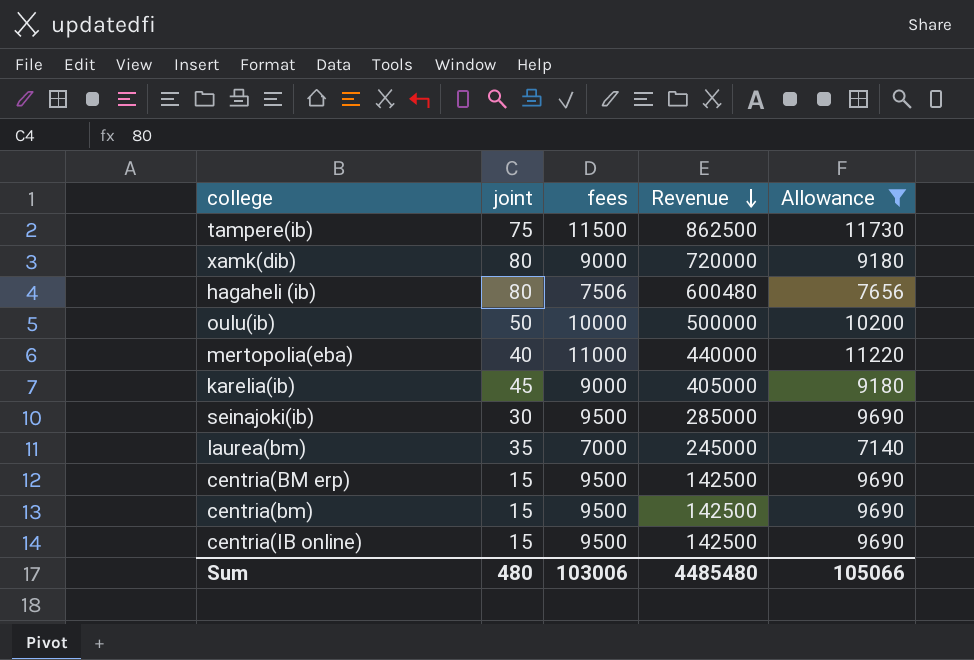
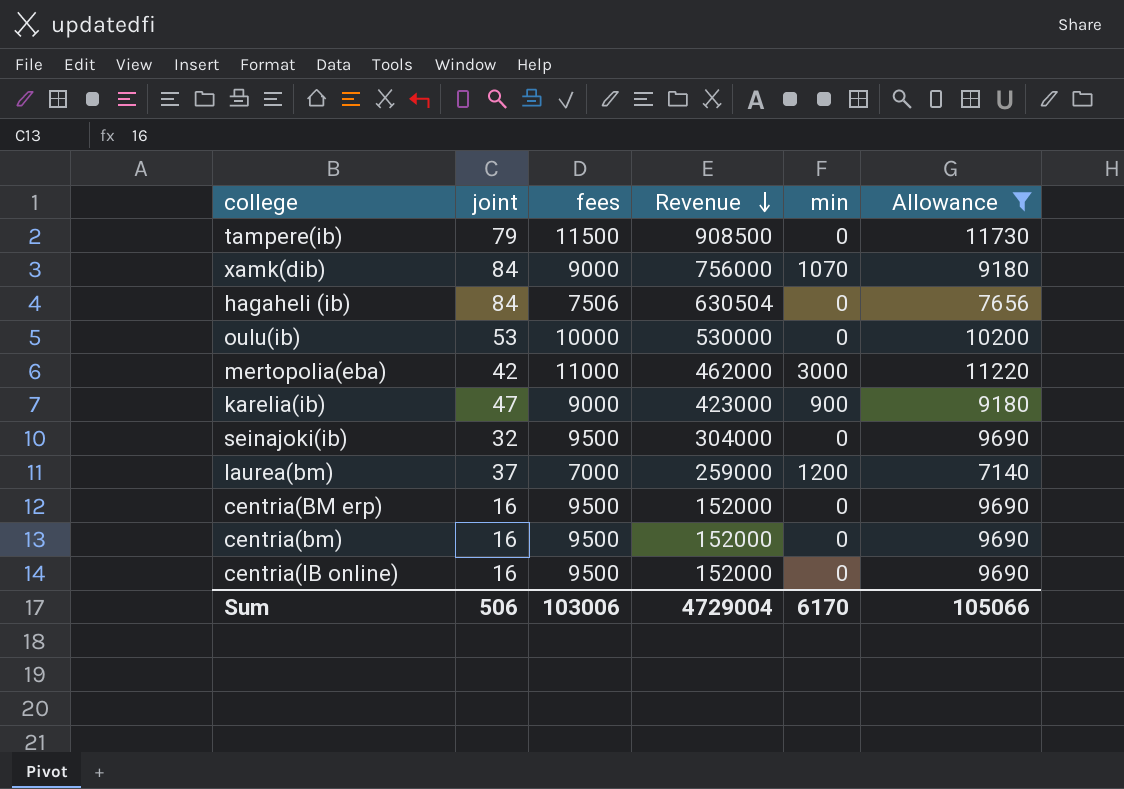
column min | position: none -> 5
tampere(ib) | joint: 75 -> 79
tampere(ib) | Revenue: 862500 -> 908500
xamk(dib) | joint: 80 -> 84
xamk(dib) | Revenue: 720000 -> 756000
hagaheli (ib) | joint: 80 -> 84
hagaheli (ib) | Revenue: 600480 -> 630504
oulu(ib) | joint: 50 -> 53
oulu(ib) | Revenue: 500000 -> 530000
mertopolia(eba) | joint: 40 -> 42
mertopolia(eba) | Revenue: 440000 -> 462000
karelia(ib) | joint: 45 -> 47
karelia(ib) | Revenue: 405000 -> 423000
seinajoki(ib) | joint: 30 -> 32
seinajoki(ib) | Revenue: 285000 -> 304000
laurea(bm) | joint: 35 -> 37
laurea(bm) | Revenue: 245000 -> 259000
centria(BM erp) | joint: 15 -> 16
centria(BM erp) | Revenue: 142500 -> 152000
centria(bm) | joint: 15 -> 16
centria(bm) | Revenue: 142500 -> 152000
centria(IB online) | joint: 15 -> 16
centria(IB online) | Revenue: 142500 -> 152000
Sum | joint: 480 -> 506
Sum | Revenue: 4485480 -> 4729004

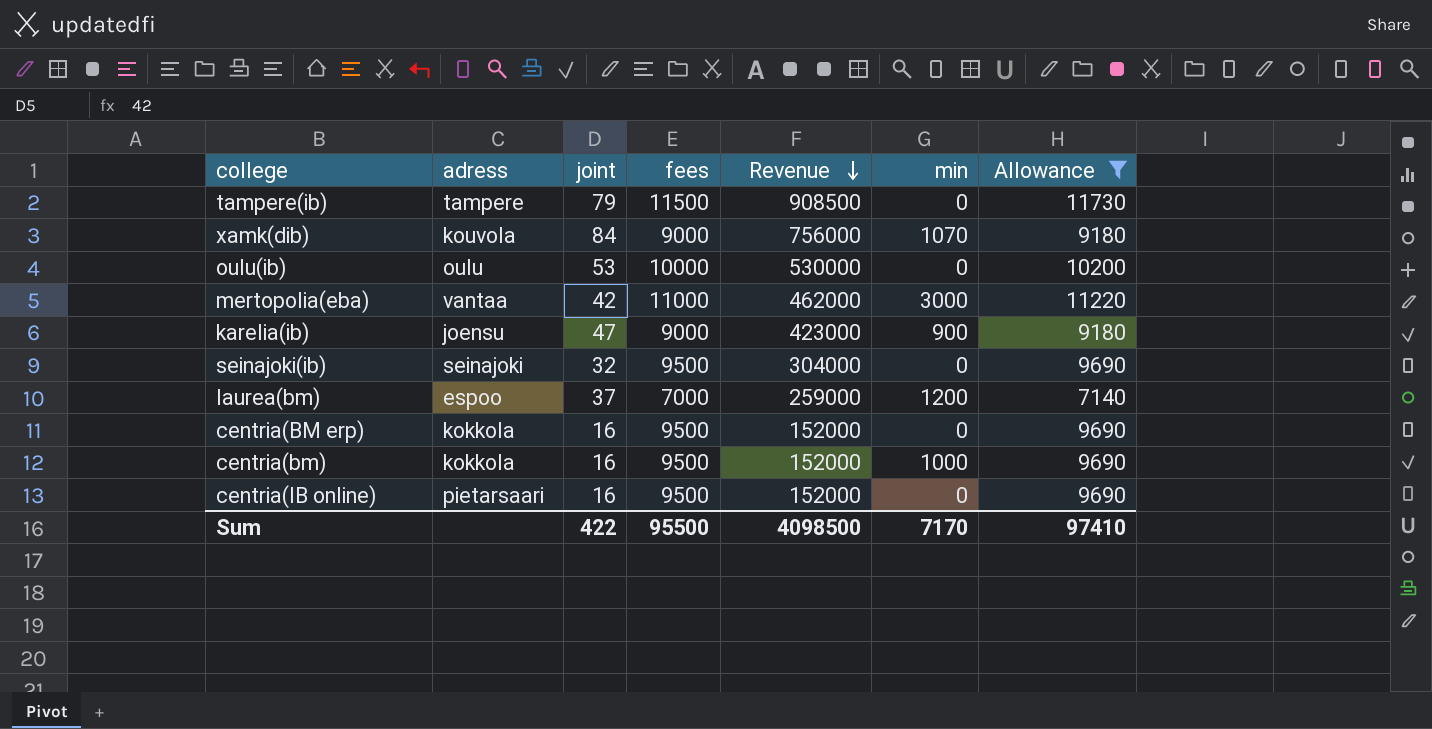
column adress | position: none -> 2
row hagaheli (ib): 84 | 7506 | 630504 | 0 | 7656 -> none
centria(bm) | min: 0 -> 1000
Sum | joint: 506 -> 422
Sum | fees: 103006 -> 95500
Sum | Revenue: 4729004 -> 4098500
Sum | min: 6170 -> 7170
Sum | Allowance: 105066 -> 97410

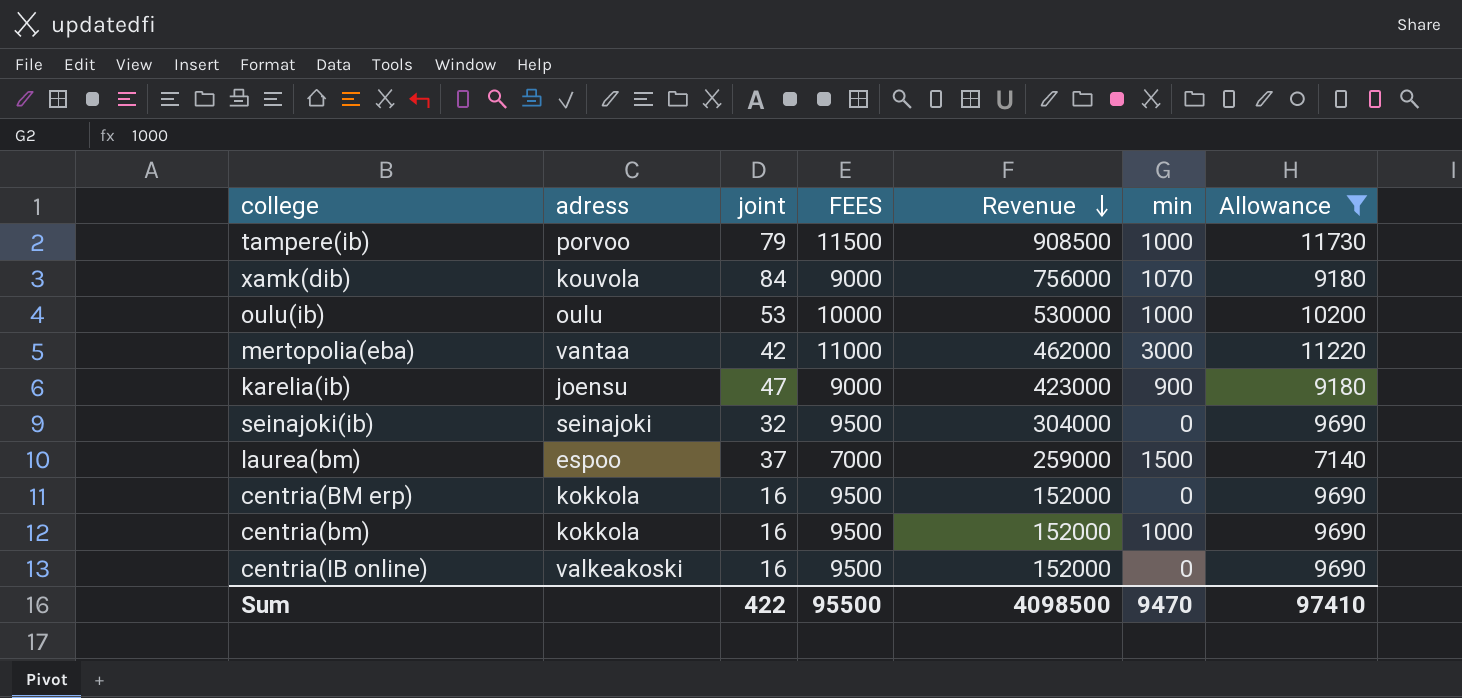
column name: fees -> FEES
tampere(ib) | adress: tampere -> porvoo
tampere(ib) | min: 0 -> 1000
oulu(ib) | min: 0 -> 1000
laurea(bm) | min: 1200 -> 1500
centria(IB online) | adress: pietarsaari -> valkeakoski
Sum | min: 7170 -> 9470

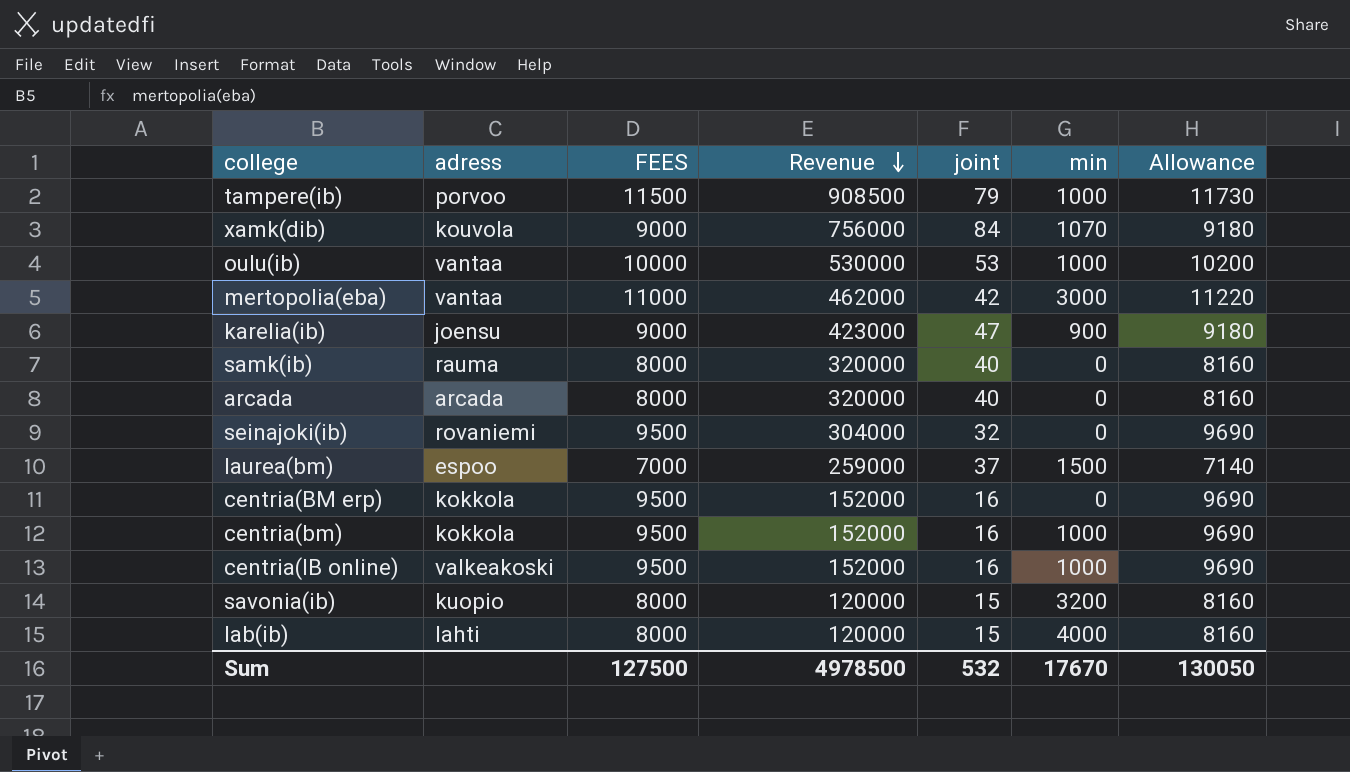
filter: Allowance != 8160 -> none
column joint | position: 3 -> 5
oulu(ib) | adress: oulu -> vantaa
seinajoki(ib) | adress: seinajoki -> rovaniemi
centria(IB online) | min: 0 -> 1000
Sum | FEES: 95500 -> 127500
Sum | Revenue: 4098500 -> 4978500
Sum | joint: 422 -> 532
Sum | min: 9470 -> 17670
Sum | Allowance: 97410 -> 130050

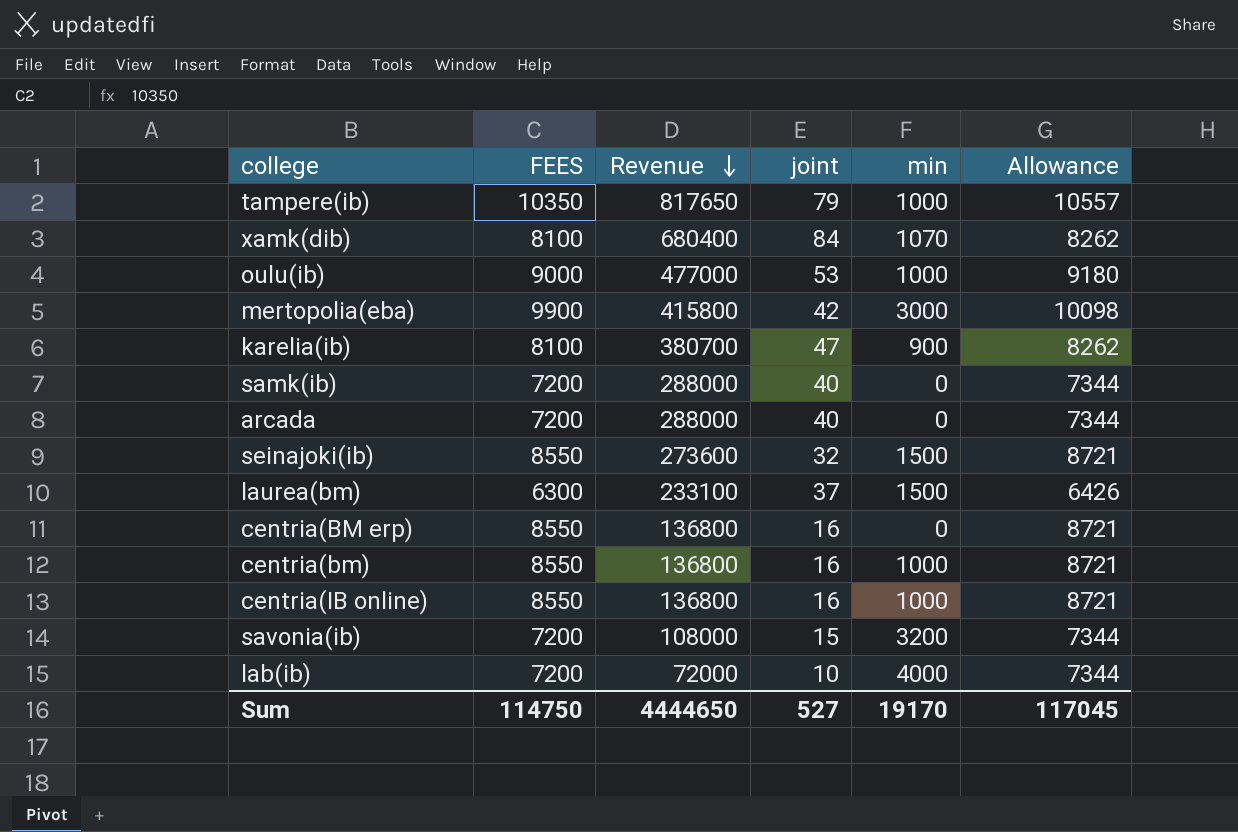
column adress | position: 2 -> none
tampere(ib) | FEES: 11500 -> 10350
tampere(ib) | Revenue: 908500 -> 817650
tampere(ib) | Allowance: 11730 -> 10557
xamk(dib) | FEES: 9000 -> 8100
xamk(dib) | Revenue: 756000 -> 680400
xamk(dib) | Allowance: 9180 -> 8262
oulu(ib) | FEES: 10000 -> 9000
oulu(ib) | Revenue: 530000 -> 477000
oulu(ib) | Allowance: 10200 -> 9180
mertopolia(eba) | FEES: 11000 -> 9900
mertopolia(eba) | Revenue: 462000 -> 415800
mertopolia(eba) | Allowance: 11220 -> 10098
karelia(ib) | FEES: 9000 -> 8100
karelia(ib) | Revenue: 423000 -> 380700
karelia(ib) | Allowance: 9180 -> 8262
samk(ib) | FEES: 8000 -> 7200
samk(ib) | Revenue: 320000 -> 288000
samk(ib) | Allowance: 8160 -> 7344
arcada | FEES: 8000 -> 7200
arcada | Revenue: 320000 -> 288000
arcada | Allowance: 8160 -> 7344
seinajoki(ib) | FEES: 9500 -> 8550
seinajoki(ib) | Revenue: 304000 -> 273600
seinajoki(ib) | min: 0 -> 1500
seinajoki(ib) | Allowance: 9690 -> 8721
laurea(bm) | FEES: 7000 -> 6300
laurea(bm) | Revenue: 259000 -> 233100
laurea(bm) | Allowance: 7140 -> 6426
centria(BM erp) | FEES: 9500 -> 8550
centria(BM erp) | Revenue: 152000 -> 136800
centria(BM erp) | Allowance: 9690 -> 8721
centria(bm) | FEES: 9500 -> 8550
centria(bm) | Revenue: 152000 -> 136800
centria(bm) | Allowance: 9690 -> 8721
centria(IB online) | FEES: 9500 -> 8550
centria(IB online) | Revenue: 152000 -> 136800
centria(IB online) | Allowance: 9690 -> 8721
savonia(ib) | FEES: 8000 -> 7200
savonia(ib) | Revenue: 120000 -> 108000
savonia(ib) | Allowance: 8160 -> 7344
lab(ib) | FEES: 8000 -> 7200
lab(ib) | Revenue: 120000 -> 72000
lab(ib) | joint: 15 -> 10
lab(ib) | Allowance: 8160 -> 7344
Sum | FEES: 127500 -> 114750
Sum | Revenue: 4978500 -> 4444650
Sum | joint: 532 -> 527
Sum | min: 17670 -> 19170
Sum | Allowance: 130050 -> 117045

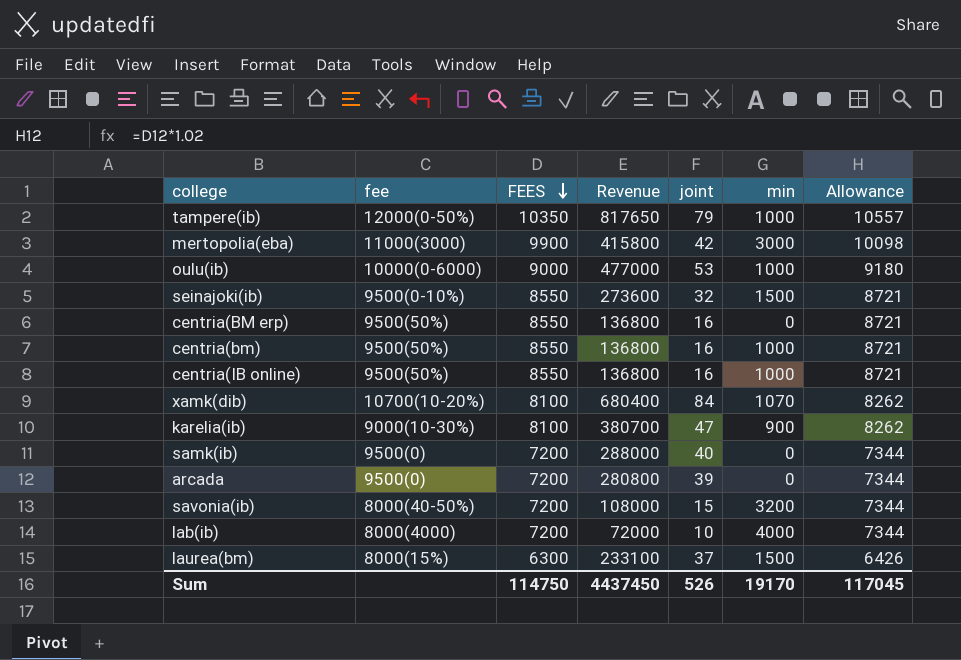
row order: Revenue descending -> FEES descending
column fee | position: none -> 2
arcada | Revenue: 288000 -> 280800
arcada | joint: 40 -> 39
Sum | Revenue: 4444650 -> 4437450
Sum | joint: 527 -> 526

